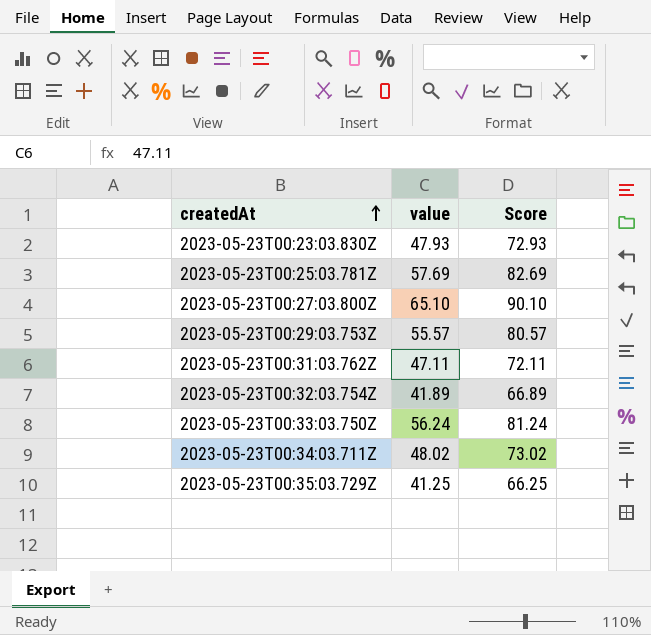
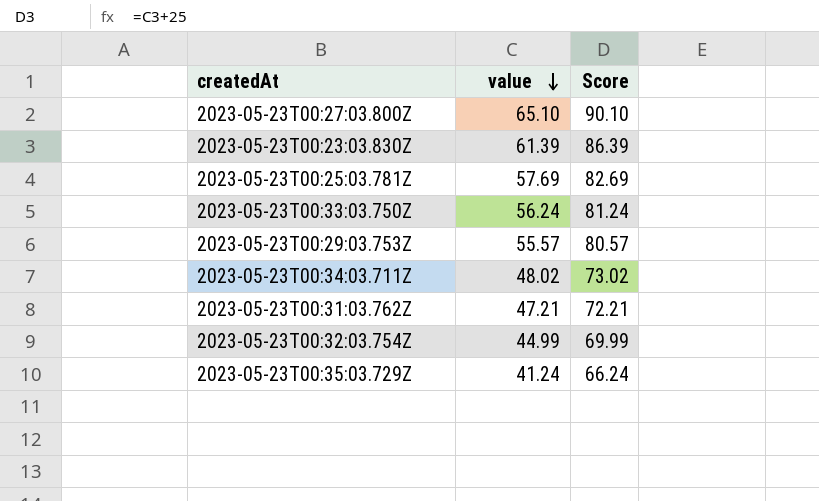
row order: createdAt ascending -> value descending
2023-05-23T00:23:03.830Z | value: 47.93 -> 61.39
2023-05-23T00:23:03.830Z | Score: 72.93 -> 86.39
2023-05-23T00:31:03.762Z | value: 47.11 -> 47.21
2023-05-23T00:31:03.762Z | Score: 72.11 -> 72.21
2023-05-23T00:32:03.754Z | value: 41.89 -> 44.99
2023-05-23T00:32:03.754Z | Score: 66.89 -> 69.99
2023-05-23T00:35:03.729Z | value: 41.25 -> 41.24
2023-05-23T00:35:03.729Z | Score: 66.25 -> 66.24

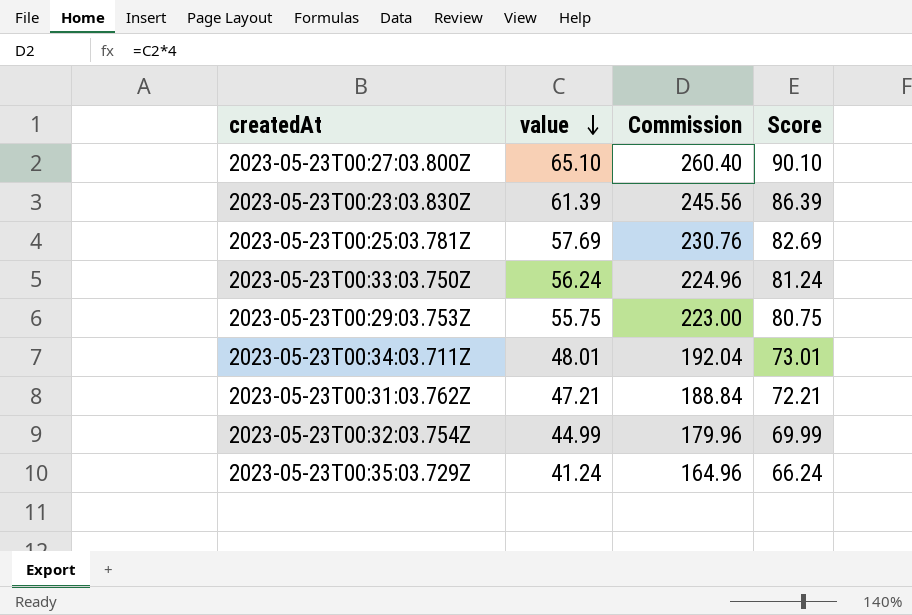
column Commission | formula: none -> [value] * 4
2023-05-23T00:29:03.753Z | value: 55.57 -> 55.75
2023-05-23T00:29:03.753Z | Score: 80.57 -> 80.75
2023-05-23T00:34:03.711Z | value: 48.02 -> 48.01
2023-05-23T00:34:03.711Z | Score: 73.02 -> 73.01

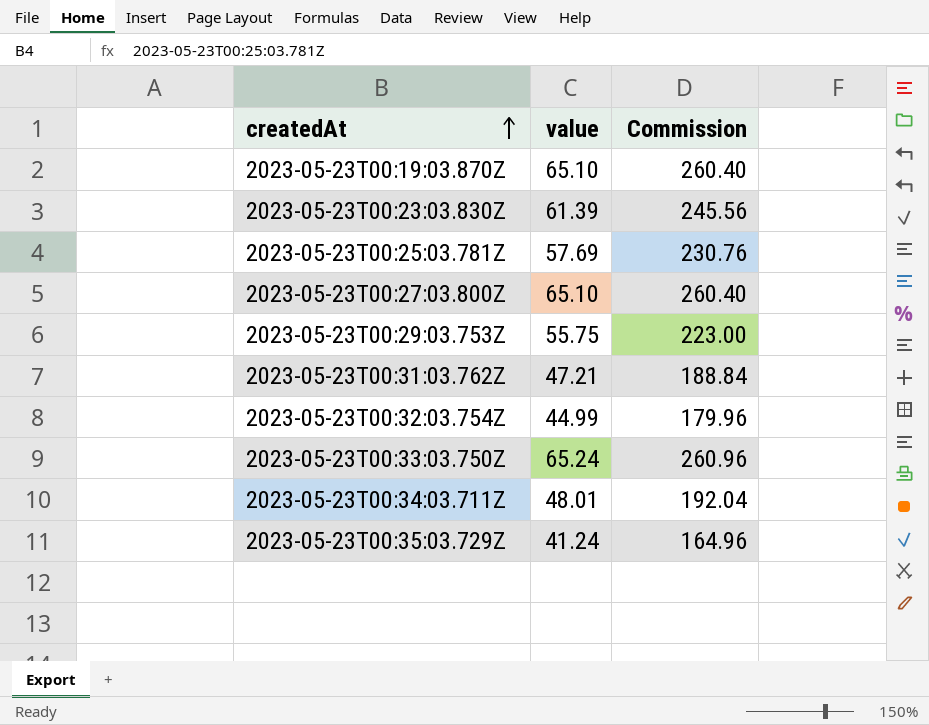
row order: value descending -> createdAt ascending
column Score | formula: [value] + 25 -> none
row 2023-05-23T00:19:03.870Z: none -> 65.10 | 260.40
2023-05-23T00:33:03.750Z | value: 56.24 -> 65.24
2023-05-23T00:33:03.750Z | Commission: 224.96 -> 260.96

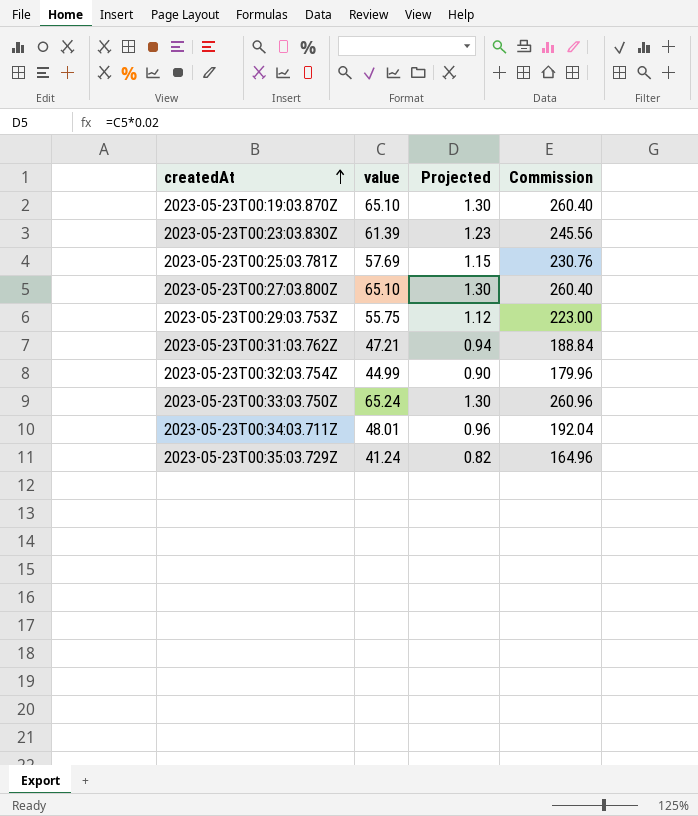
column Projected | formula: none -> [value] * 0.02

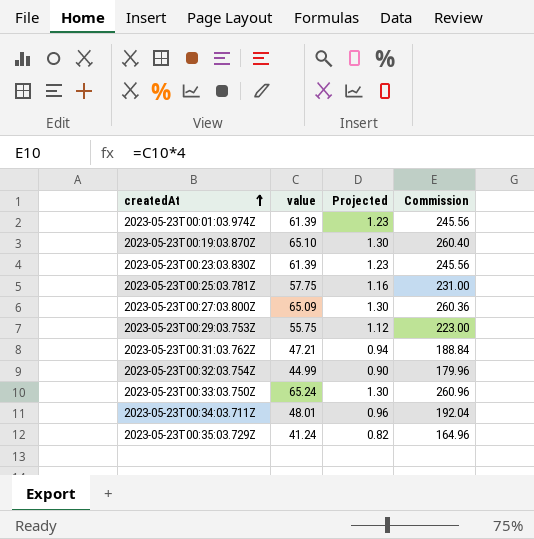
row 2023-05-23T00:01:03.974Z: none -> 61.39 | 1.23 | 245.56
2023-05-23T00:25:03.781Z | value: 57.69 -> 57.75
2023-05-23T00:25:03.781Z | Projected: 1.15 -> 1.16
2023-05-23T00:25:03.781Z | Commission: 230.76 -> 231.00
2023-05-23T00:27:03.800Z | value: 65.10 -> 65.09
2023-05-23T00:27:03.800Z | Commission: 260.40 -> 260.36

